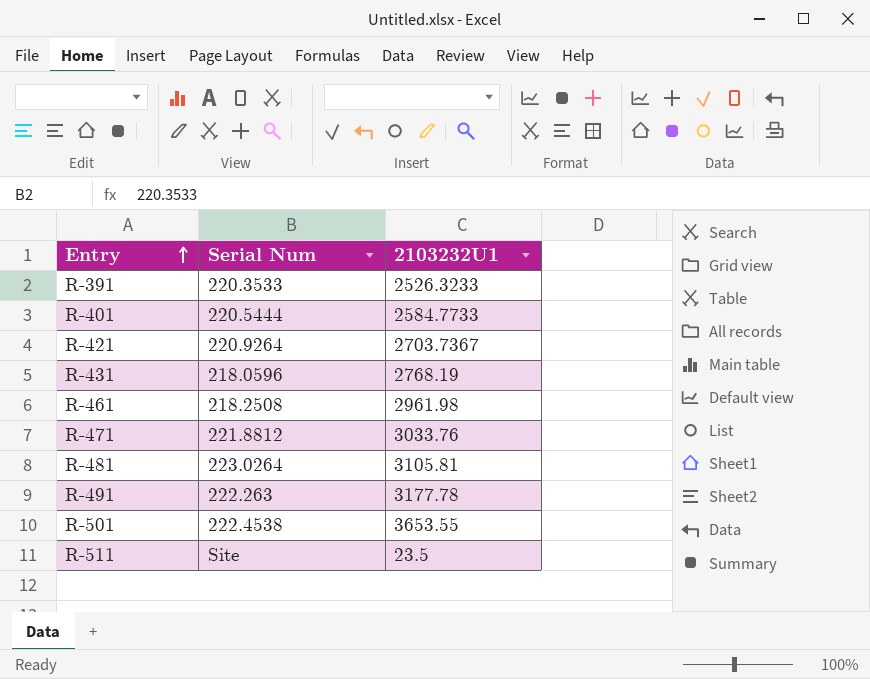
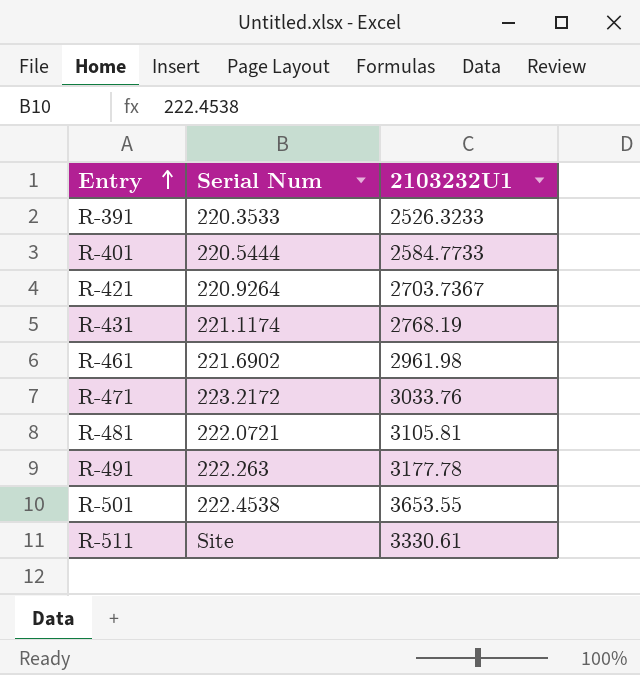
R-431 | Serial Num: 218.0596 -> 221.1174
R-461 | Serial Num: 218.2508 -> 221.6902
R-471 | Serial Num: 221.8812 -> 223.2172
R-481 | Serial Num: 223.0264 -> 222.0721
R-511 | 2103232U1: 23.5 -> 3330.61

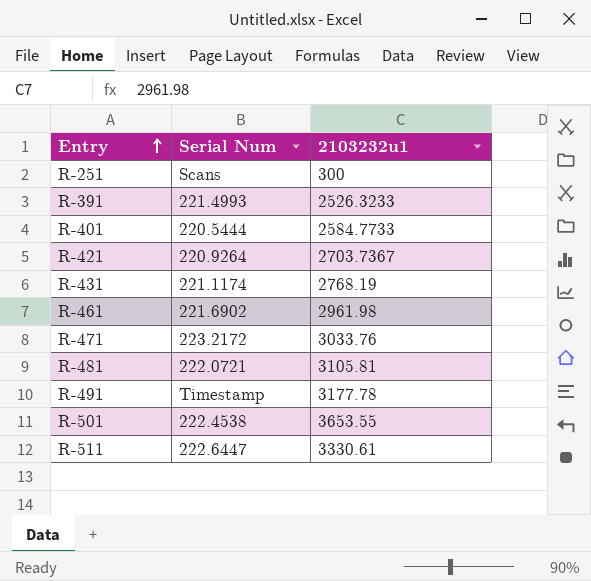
column name: 2103232U1 -> 2103232u1
row R-251: none -> Scans | 300
R-391 | Serial Num: 220.3533 -> 221.4993
R-491 | Serial Num: 222.263 -> Timestamp
R-511 | Serial Num: Site -> 222.6447

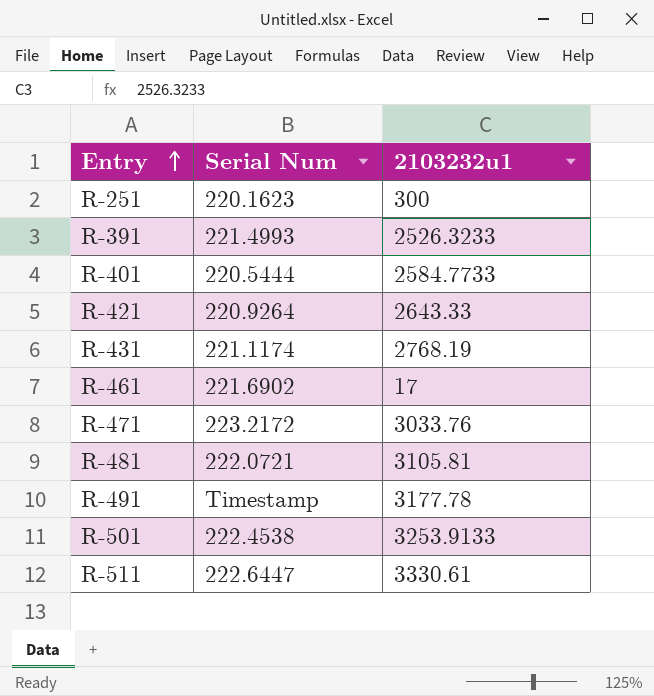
R-251 | Serial Num: Scans -> 220.1623
R-421 | 2103232u1: 2703.7367 -> 2643.33
R-461 | 2103232u1: 2961.98 -> 17
R-501 | 2103232u1: 3653.55 -> 3253.9133

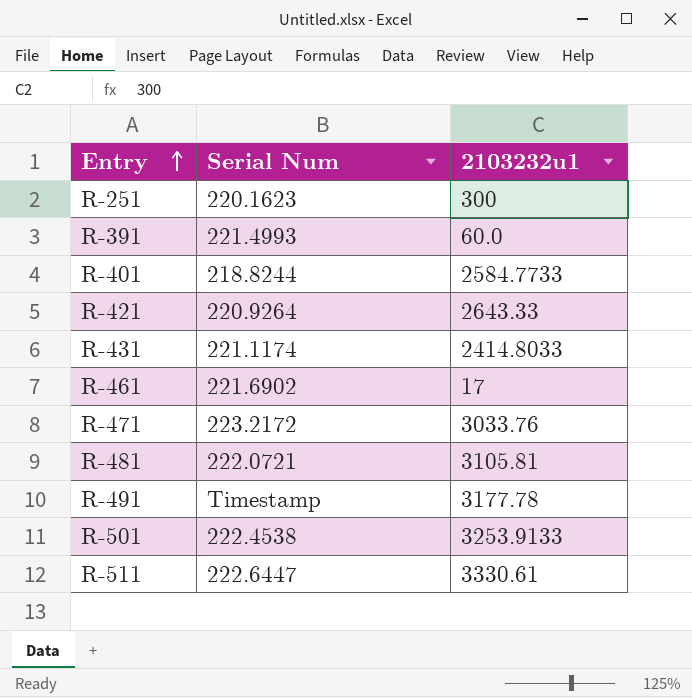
R-391 | 2103232u1: 2526.3233 -> 60.0
R-401 | Serial Num: 220.5444 -> 218.8244
R-431 | 2103232u1: 2768.19 -> 2414.8033

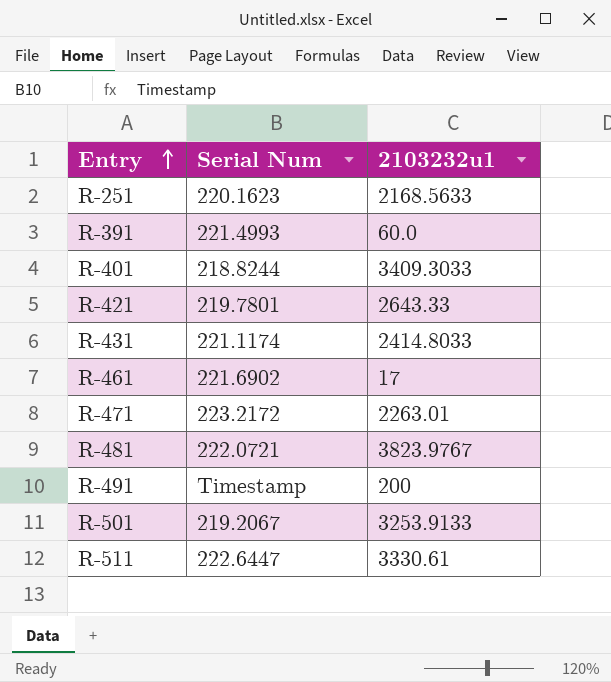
R-251 | 2103232u1: 300 -> 2168.5633
R-401 | 2103232u1: 2584.7733 -> 3409.3033
R-421 | Serial Num: 220.9264 -> 219.7801
R-471 | 2103232u1: 3033.76 -> 2263.01
R-481 | 2103232u1: 3105.81 -> 3823.9767
R-491 | 2103232u1: 3177.78 -> 200
R-501 | Serial Num: 222.4538 -> 219.2067

